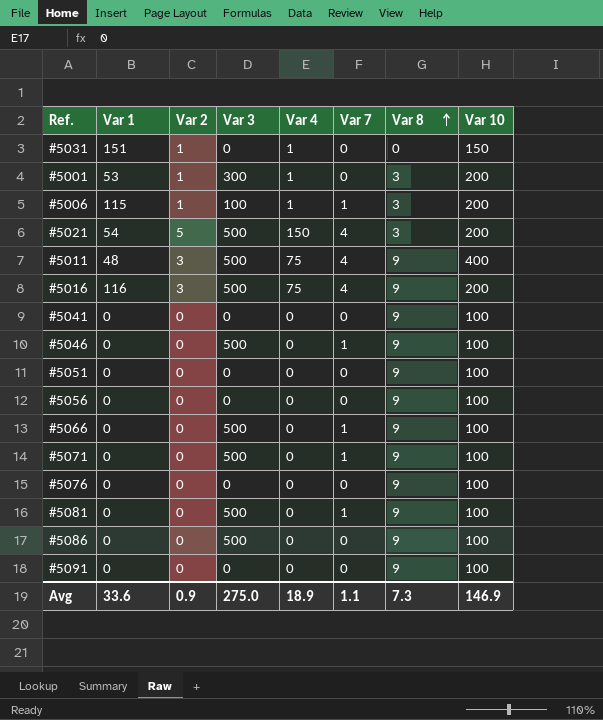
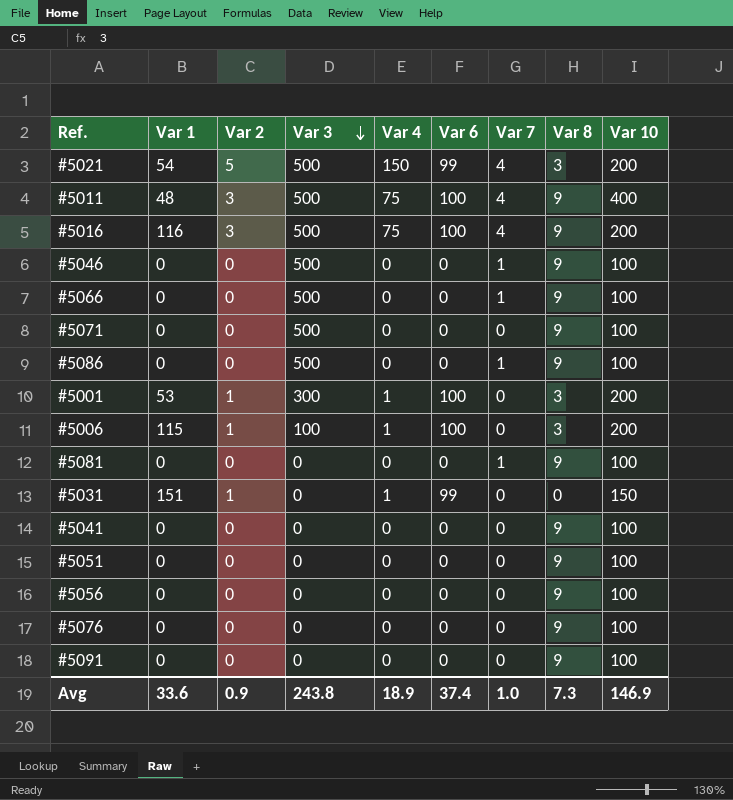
row order: Var 8 ascending -> Var 3 descending
column Var 6 | position: none -> 6
#5071 | Var 7: 1 -> 0
#5086 | Var 7: 0 -> 1
#5006 | Var 7: 1 -> 0
#5081 | Var 3: 500 -> 0
Avg | Var 3: 275.0 -> 243.8
Avg | Var 7: 1.1 -> 1.0

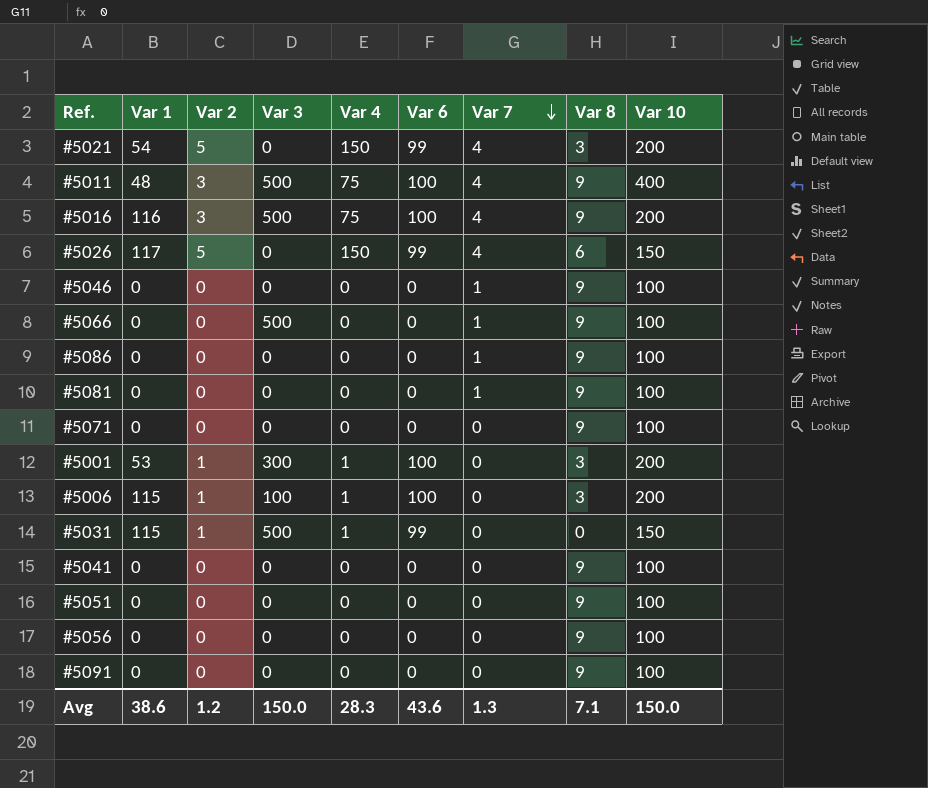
row order: Var 3 descending -> Var 7 descending
row #5076: 0 | 0 | 0 | 0 | 0 | 0 | 9 | 100 -> none
#5021 | Var 3: 500 -> 0
row #5026: none -> 117 | 5 | 0 | 150 | 99 | 4 | 6 | 150
#5046 | Var 3: 500 -> 0
#5086 | Var 3: 500 -> 0
#5071 | Var 3: 500 -> 0
#5031 | Var 1: 151 -> 115
#5031 | Var 3: 0 -> 500
Avg | Var 1: 33.6 -> 38.6
Avg | Var 2: 0.9 -> 1.2
Avg | Var 3: 243.8 -> 150.0
Avg | Var 4: 18.9 -> 28.3
Avg | Var 6: 37.4 -> 43.6
Avg | Var 7: 1.0 -> 1.3
Avg | Var 8: 7.3 -> 7.1
Avg | Var 10: 146.9 -> 150.0

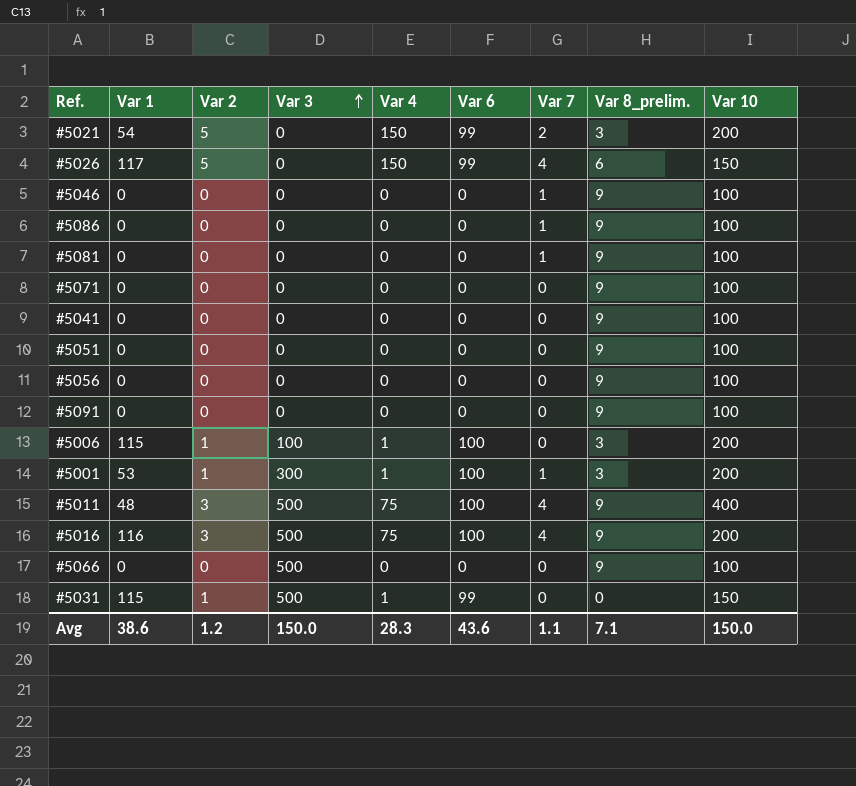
row order: Var 7 descending -> Var 3 ascending
column name: Var 8 -> Var 8_prelim.
#5021 | Var 7: 4 -> 2
#5001 | Var 7: 0 -> 1
#5066 | Var 7: 1 -> 0
Avg | Var 7: 1.3 -> 1.1

